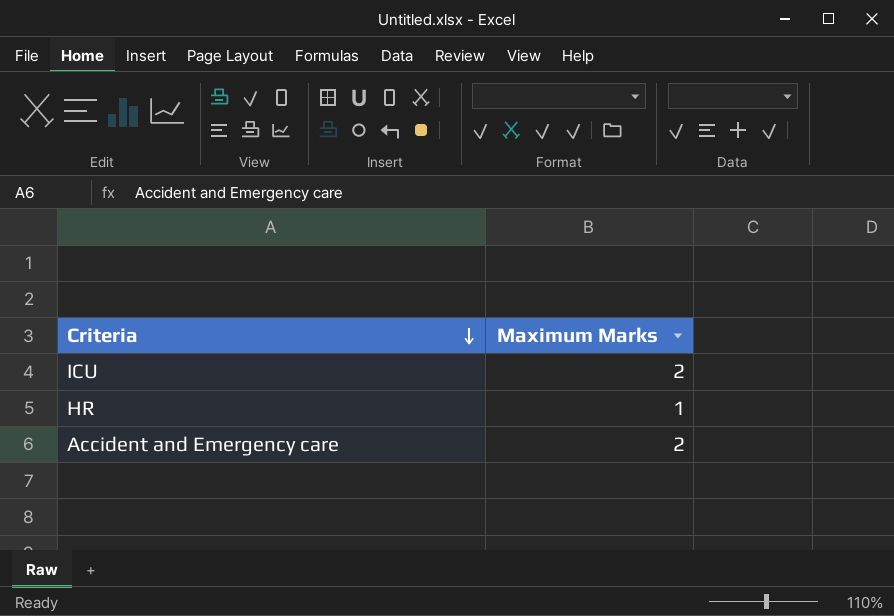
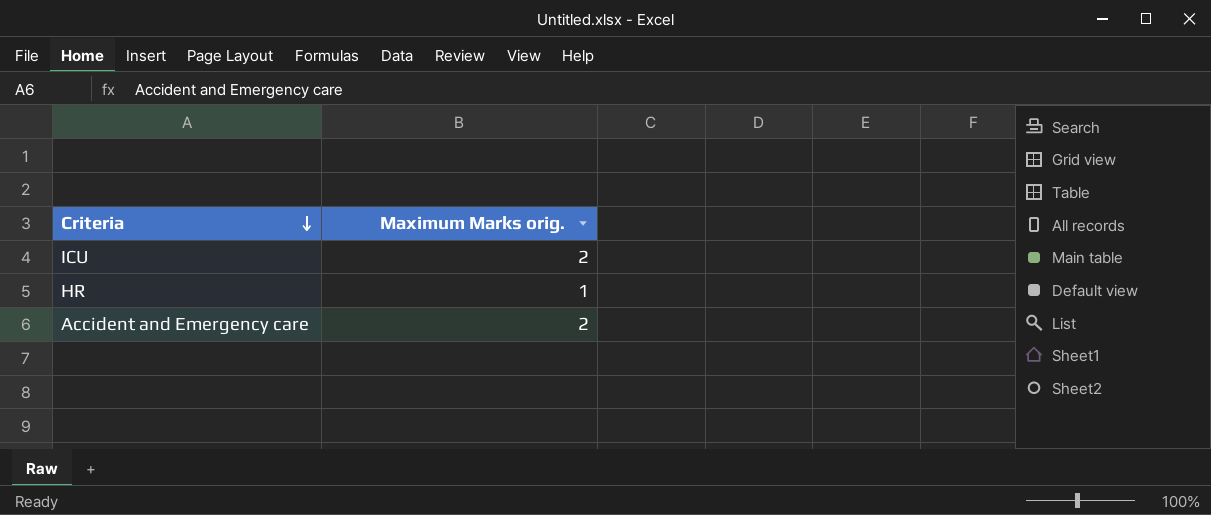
column name: Maximum Marks -> Maximum Marks orig.

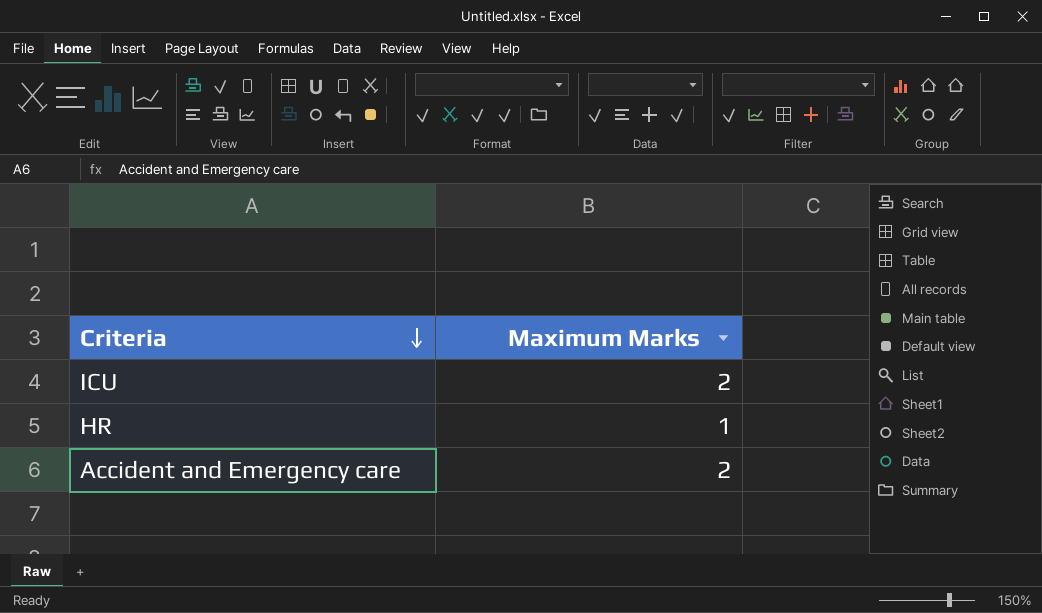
column name: Maximum Marks orig. -> Maximum Marks

